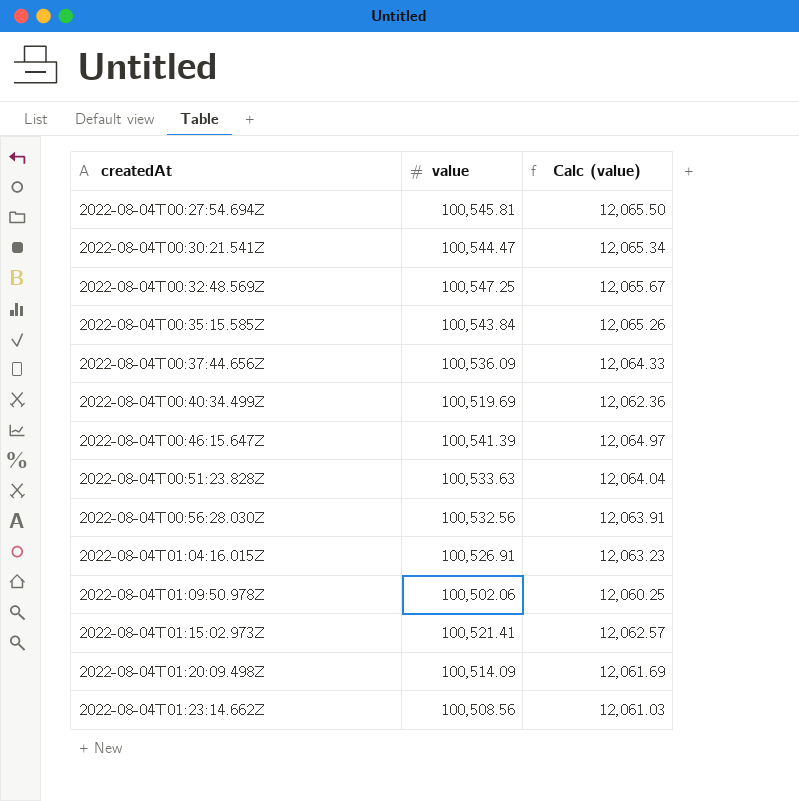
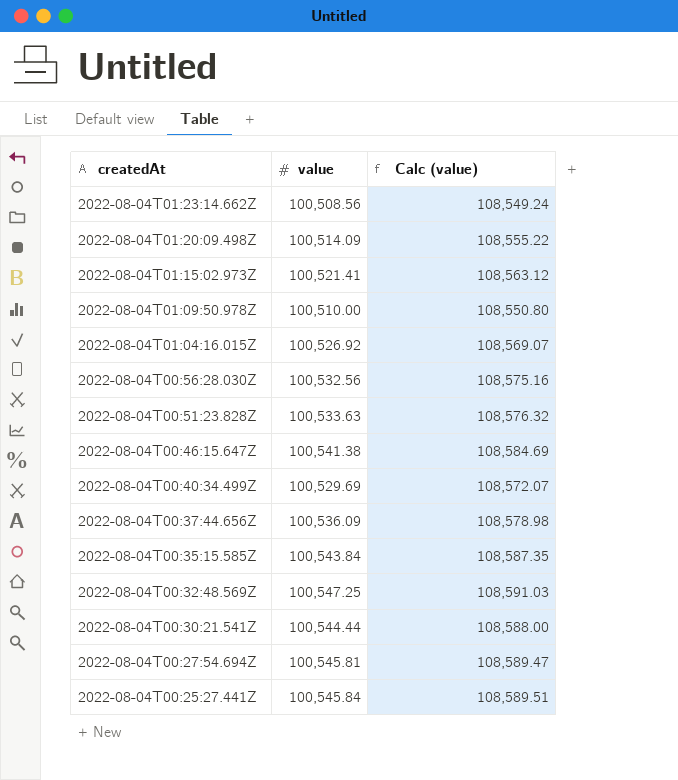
row order: createdAt ascending -> createdAt descending
column Calc (value) | formula: [value] * 0.12 -> [value] * 1.08
2022-08-04T01:09:50.978Z | value: 100,502.06 -> 100,510.00
2022-08-04T01:04:16.015Z | value: 100,526.91 -> 100,526.92
2022-08-04T00:46:15.647Z | value: 100,541.39 -> 100,541.38
2022-08-04T00:40:34.499Z | value: 100,519.69 -> 100,529.69
2022-08-04T00:30:21.541Z | value: 100,544.47 -> 100,544.44
row 2022-08-04T00:25:27.441Z: none -> 100,545.84 | 108,589.51

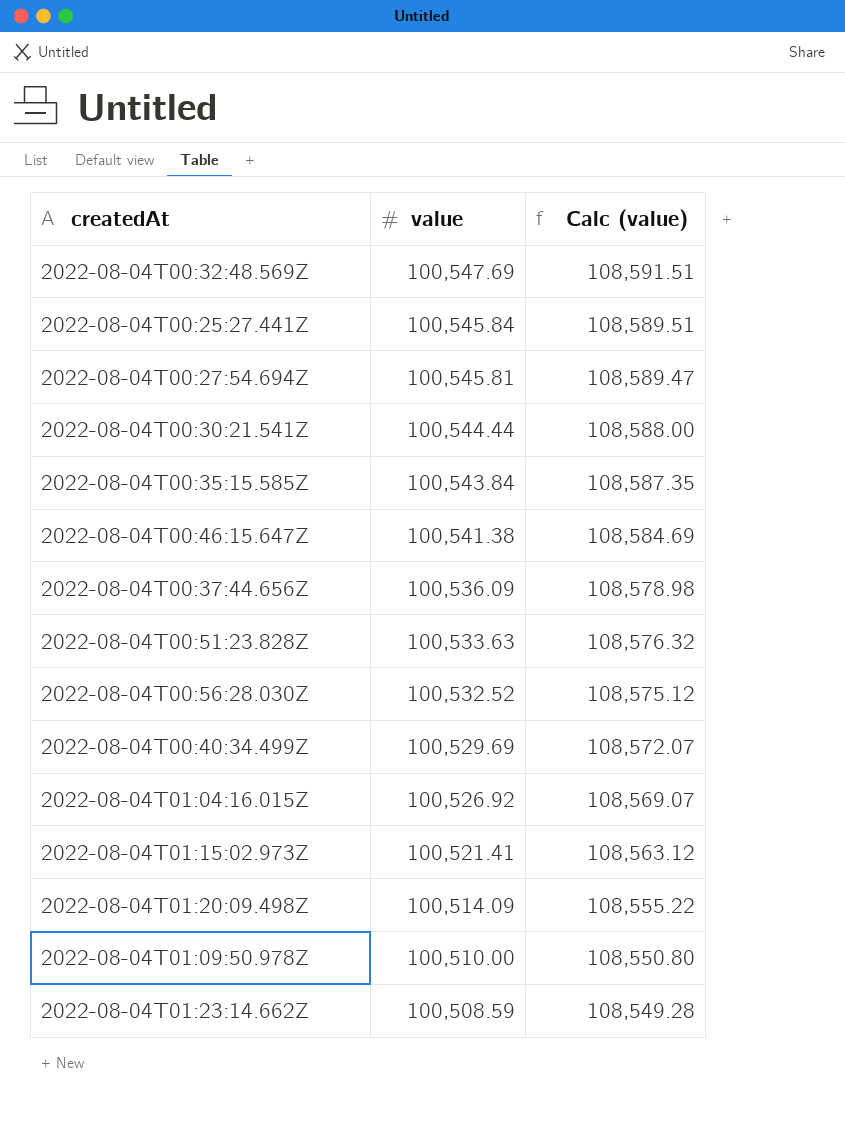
row order: createdAt descending -> value descending
2022-08-04T00:32:48.569Z | value: 100,547.25 -> 100,547.69
2022-08-04T00:32:48.569Z | Calc (value): 108,591.03 -> 108,591.51
2022-08-04T00:56:28.030Z | value: 100,532.56 -> 100,532.52
2022-08-04T00:56:28.030Z | Calc (value): 108,575.16 -> 108,575.12
2022-08-04T01:23:14.662Z | value: 100,508.56 -> 100,508.59
2022-08-04T01:23:14.662Z | Calc (value): 108,549.24 -> 108,549.28

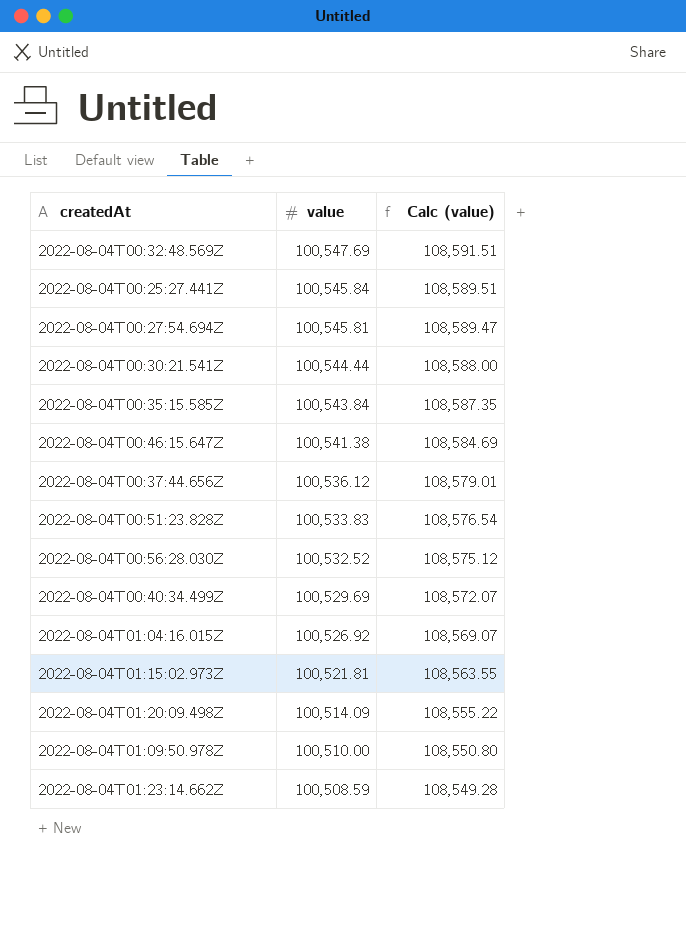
2022-08-04T00:37:44.656Z | value: 100,536.09 -> 100,536.12
2022-08-04T00:37:44.656Z | Calc (value): 108,578.98 -> 108,579.01
2022-08-04T00:51:23.828Z | value: 100,533.63 -> 100,533.83
2022-08-04T00:51:23.828Z | Calc (value): 108,576.32 -> 108,576.54
2022-08-04T01:15:02.973Z | value: 100,521.41 -> 100,521.81
2022-08-04T01:15:02.973Z | Calc (value): 108,563.12 -> 108,563.55

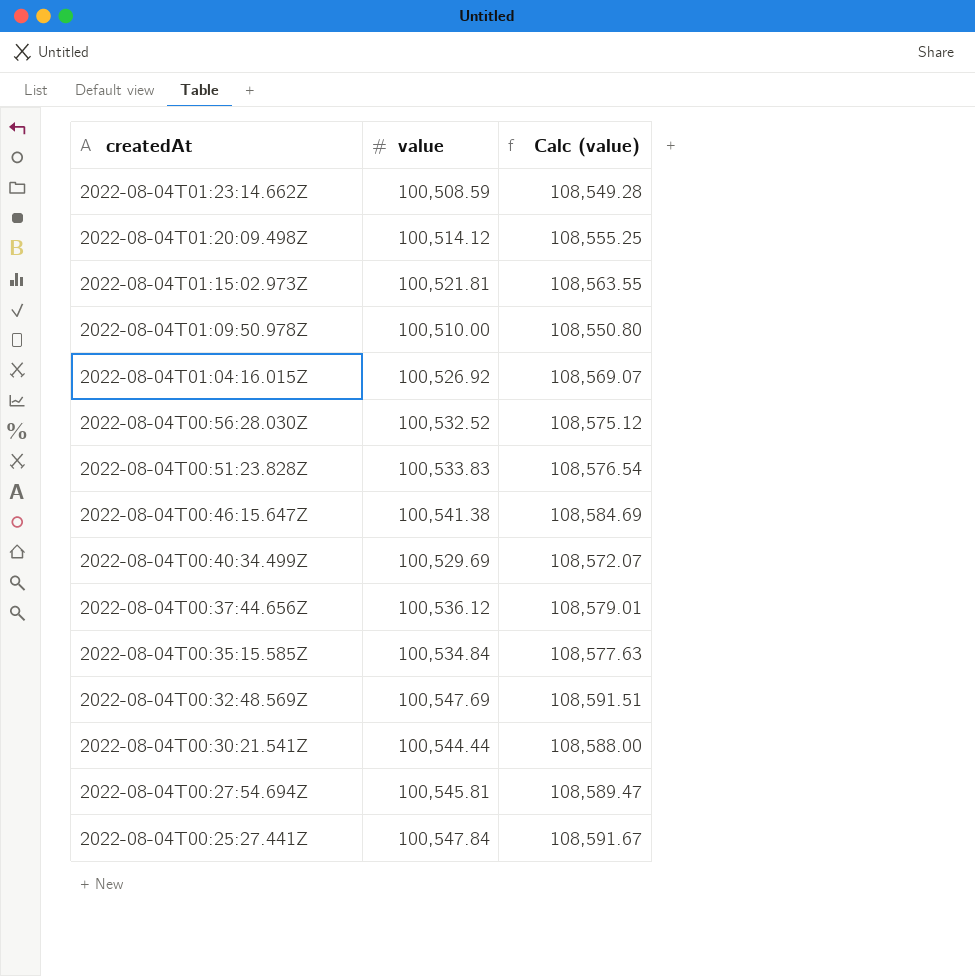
row order: value descending -> createdAt descending
2022-08-04T01:20:09.498Z | value: 100,514.09 -> 100,514.12
2022-08-04T01:20:09.498Z | Calc (value): 108,555.22 -> 108,555.25
2022-08-04T00:35:15.585Z | value: 100,543.84 -> 100,534.84
2022-08-04T00:35:15.585Z | Calc (value): 108,587.35 -> 108,577.63
2022-08-04T00:25:27.441Z | value: 100,545.84 -> 100,547.84
2022-08-04T00:25:27.441Z | Calc (value): 108,589.51 -> 108,591.67

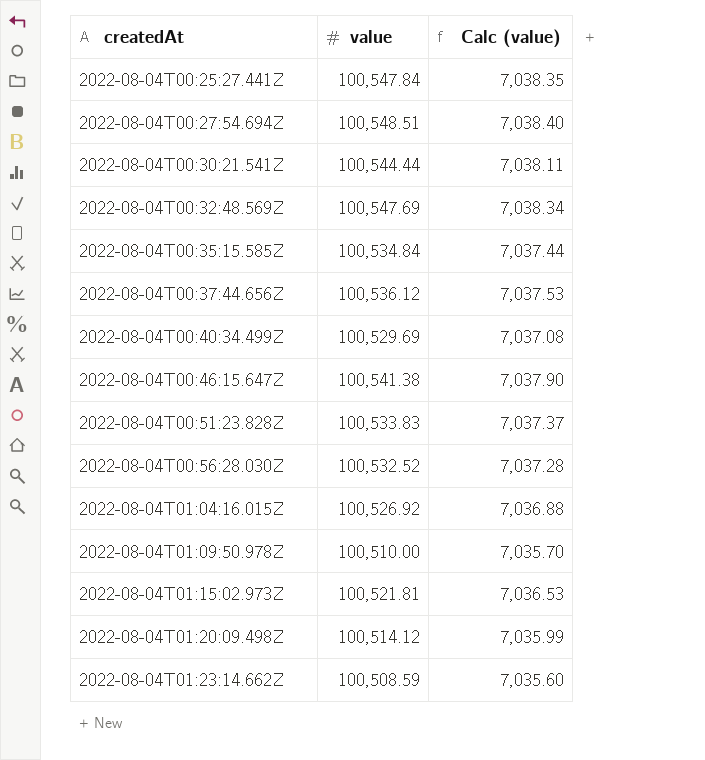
row order: createdAt descending -> createdAt ascending
column Calc (value) | formula: [value] * 1.08 -> [value] * 0.07
2022-08-04T00:27:54.694Z | value: 100,545.81 -> 100,548.51

